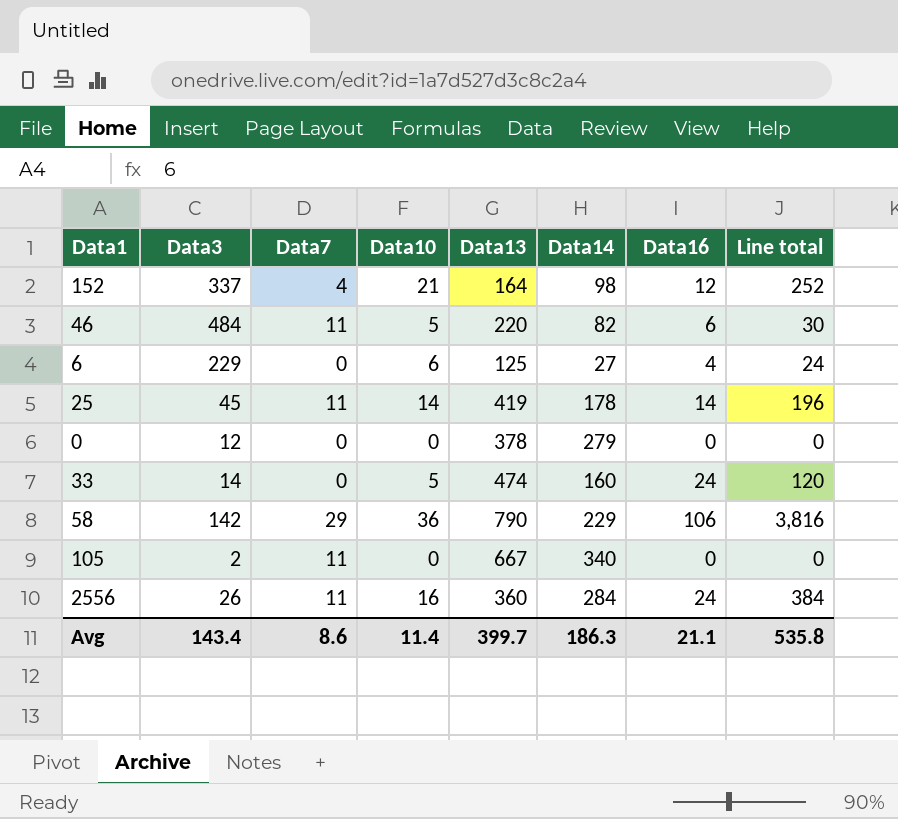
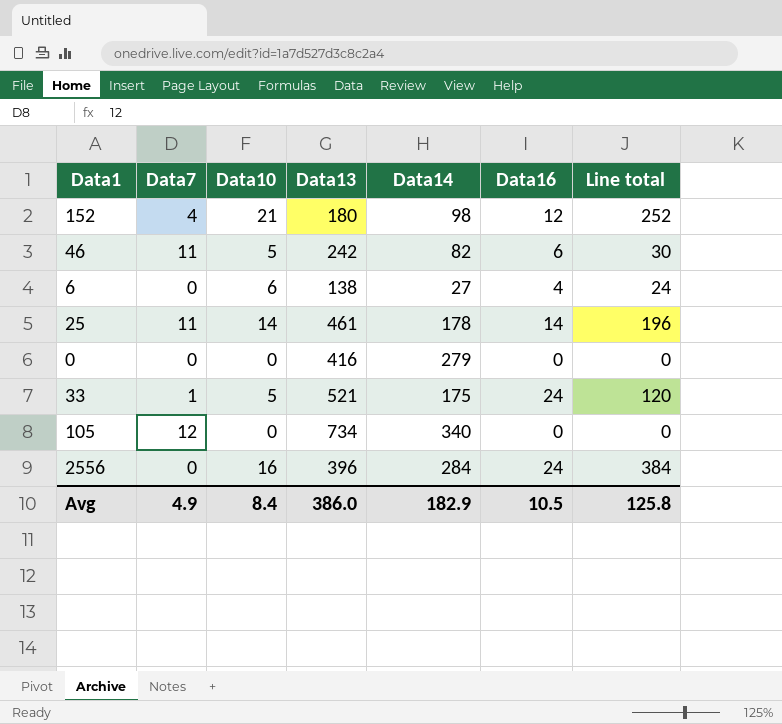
column Data3 | position: 2 -> none
row 58: 142 | 29 | 36 | 790 | 229 | 106 | 3,816 -> none
152 | Data13: 164 -> 180
46 | Data13: 220 -> 242
6 | Data13: 125 -> 138
25 | Data13: 419 -> 461
0 | Data13: 378 -> 416
33 | Data7: 0 -> 1
33 | Data13: 474 -> 521
33 | Data14: 160 -> 175
105 | Data7: 11 -> 12
105 | Data13: 667 -> 734
2556 | Data7: 11 -> 0
2556 | Data13: 360 -> 396
Avg | Data7: 8.6 -> 4.9
Avg | Data10: 11.4 -> 8.4
Avg | Data13: 399.7 -> 386.0
Avg | Data14: 186.3 -> 182.9
Avg | Data16: 21.1 -> 10.5
Avg | Line total: 535.8 -> 125.8

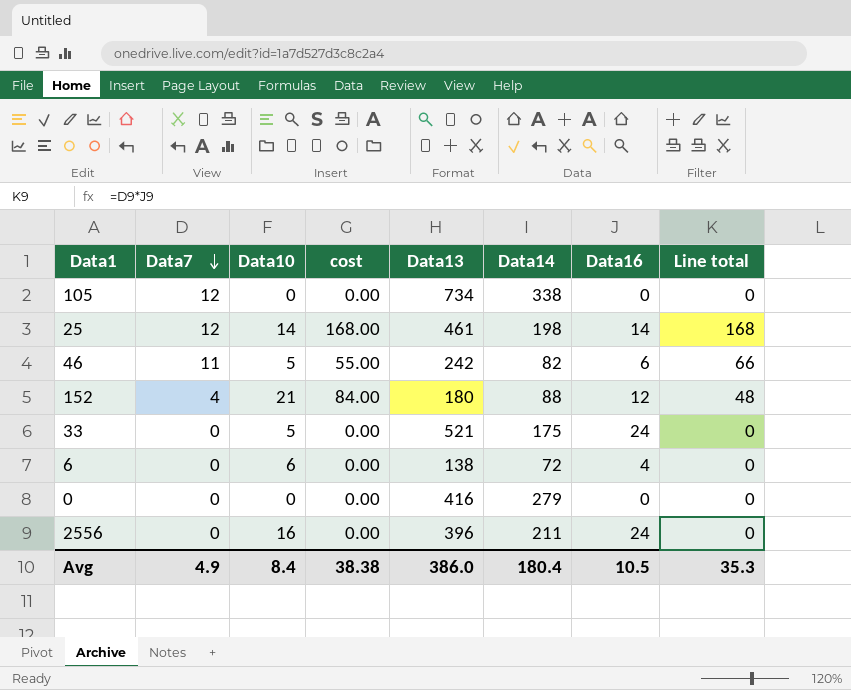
row order: none -> Data7 descending
column cost | formula: none -> [Data7] * [Data10]
column Line total | formula: [Data10] * [Data16] -> [Data7] * [Data16]
105 | Data14: 340 -> 338
25 | Data7: 11 -> 12
25 | Data14: 178 -> 198
152 | Data14: 98 -> 88
33 | Data7: 1 -> 0
6 | Data14: 27 -> 72
2556 | Data14: 284 -> 211
Avg | Data14: 182.9 -> 180.4
Avg | Line total: 125.8 -> 35.3

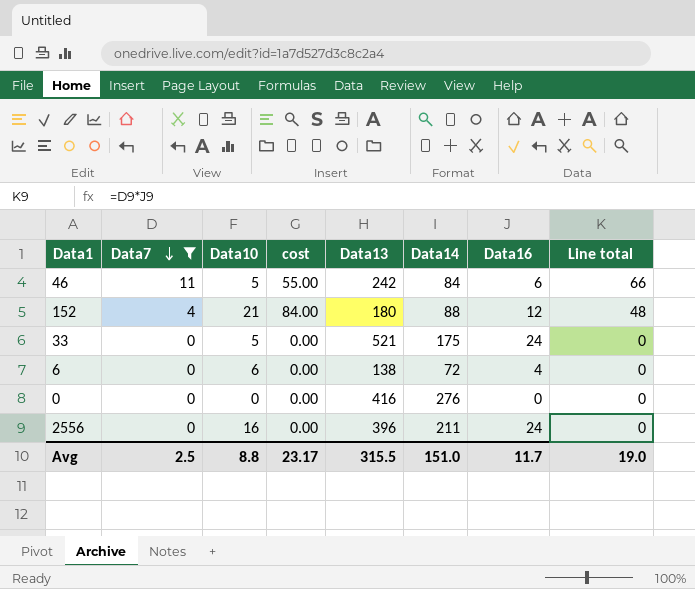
filter: none -> Data7 != 12
46 | Data14: 82 -> 84
0 | Data14: 279 -> 276
Avg | Data7: 4.9 -> 2.5
Avg | Data10: 8.4 -> 8.8
Avg | cost: 38.38 -> 23.17
Avg | Data13: 386.0 -> 315.5
Avg | Data14: 180.4 -> 151.0
Avg | Data16: 10.5 -> 11.7
Avg | Line total: 35.3 -> 19.0

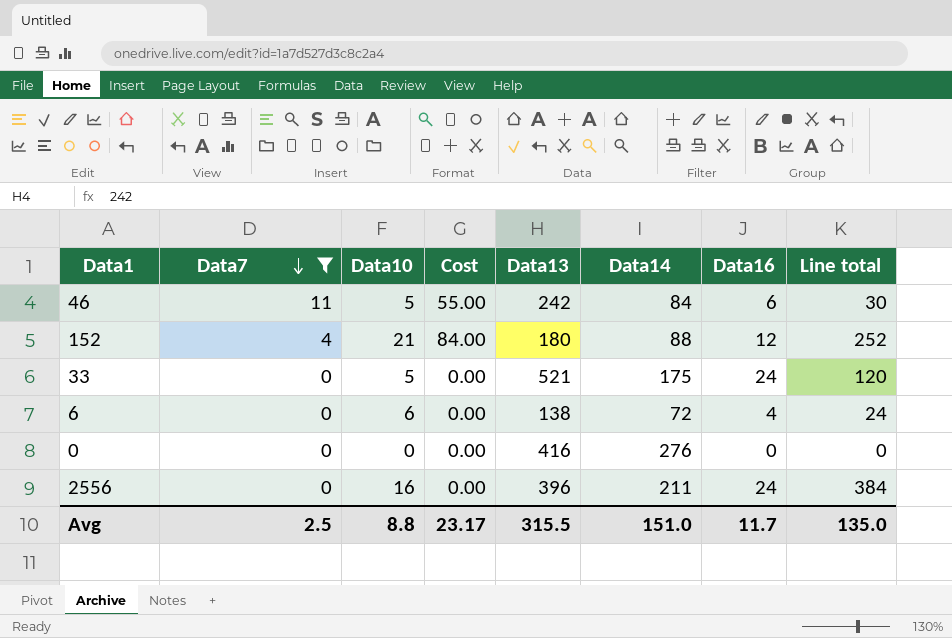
column name: cost -> Cost
column Line total | formula: [Data7] * [Data16] -> [Data10] * [Data16]
Avg | Line total: 19.0 -> 135.0

